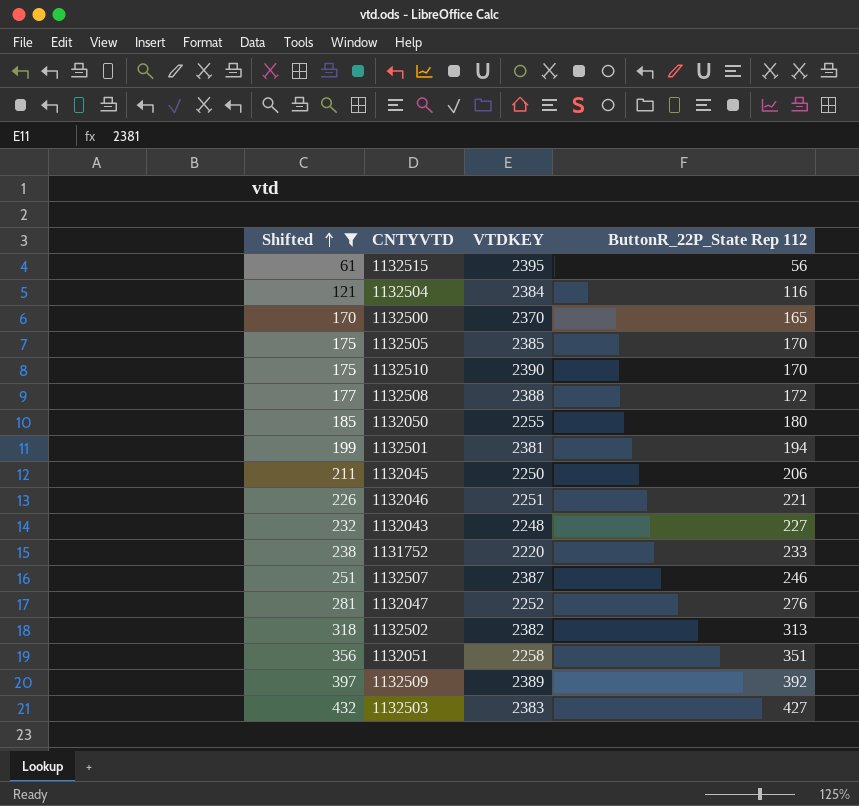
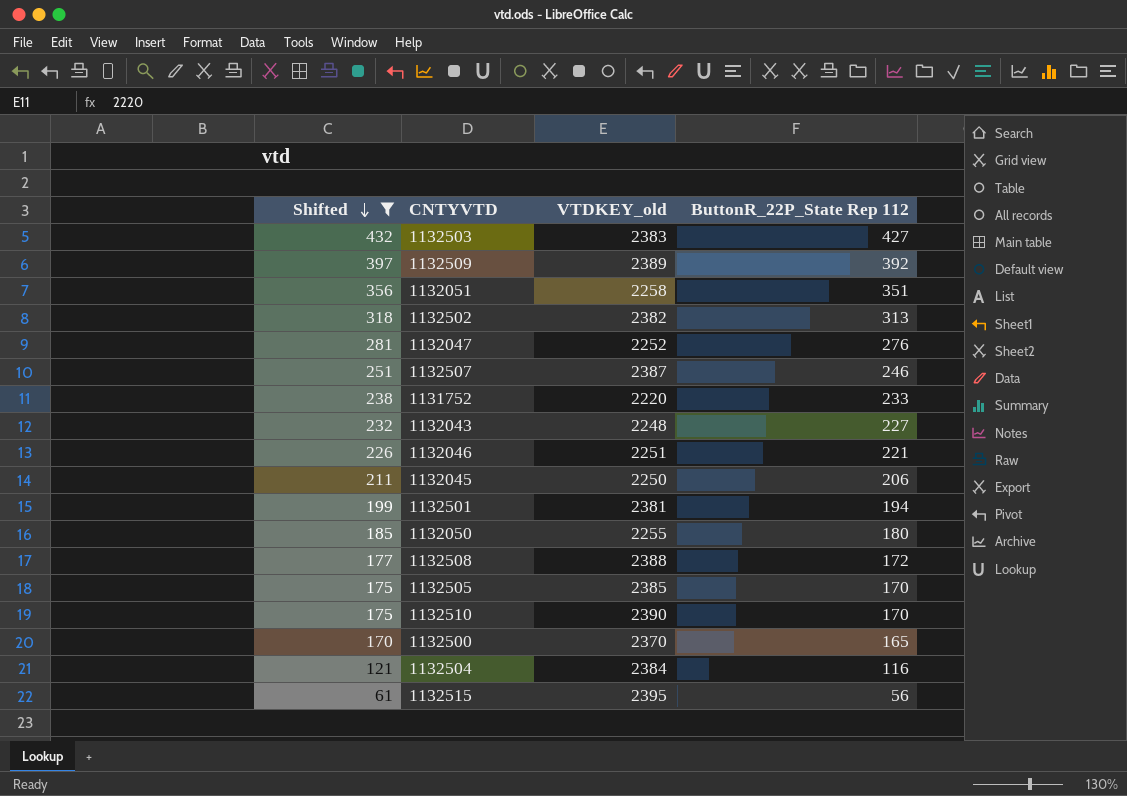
row order: Shifted ascending -> Shifted descending
column name: VTDKEY -> VTDKEY_old

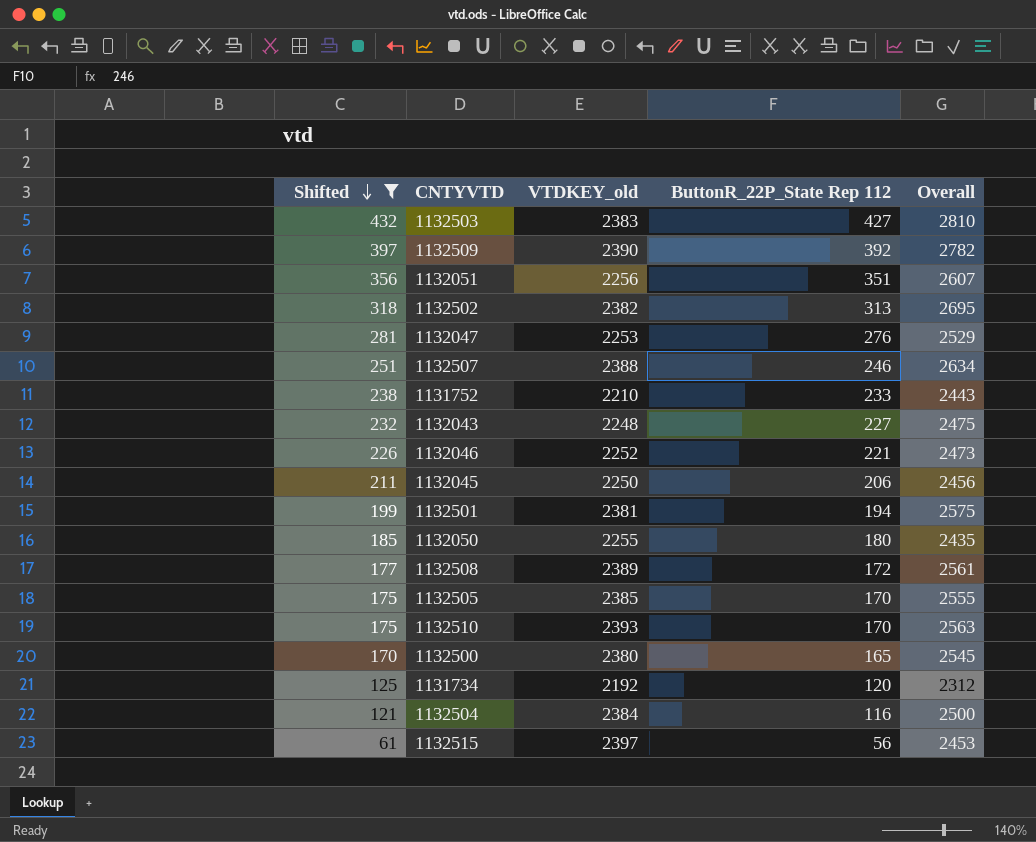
column Overall | formula: none -> [VTDKEY_old] + [ButtonR_22P_State Rep 112]
1132509 | VTDKEY_old: 2389 -> 2390
1132051 | VTDKEY_old: 2258 -> 2256
1132047 | VTDKEY_old: 2252 -> 2253
1132507 | VTDKEY_old: 2387 -> 2388
1131752 | VTDKEY_old: 2220 -> 2210
1132046 | VTDKEY_old: 2251 -> 2252
1132508 | VTDKEY_old: 2388 -> 2389
1132510 | VTDKEY_old: 2390 -> 2393
1132500 | VTDKEY_old: 2370 -> 2380
row 1131734: none -> 125 | 2192 | 120 | 2312
1132515 | VTDKEY_old: 2395 -> 2397

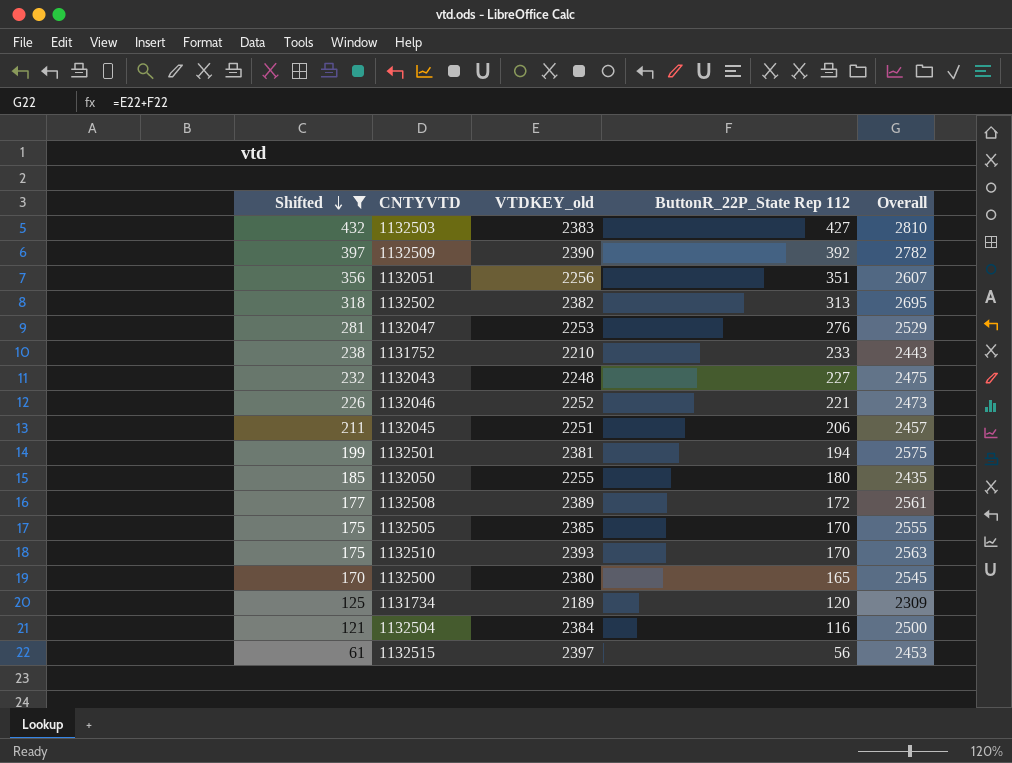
row 1132507: 251 | 2388 | 246 | 2634 -> none
1132045 | VTDKEY_old: 2250 -> 2251
1132045 | Overall: 2456 -> 2457
1131734 | VTDKEY_old: 2192 -> 2189
1131734 | Overall: 2312 -> 2309

